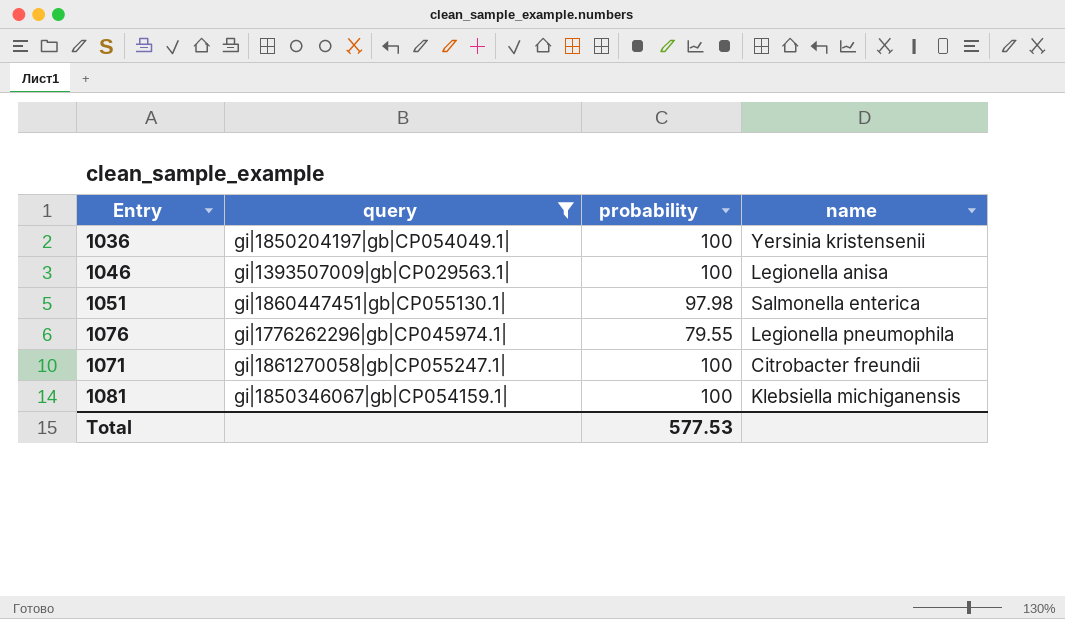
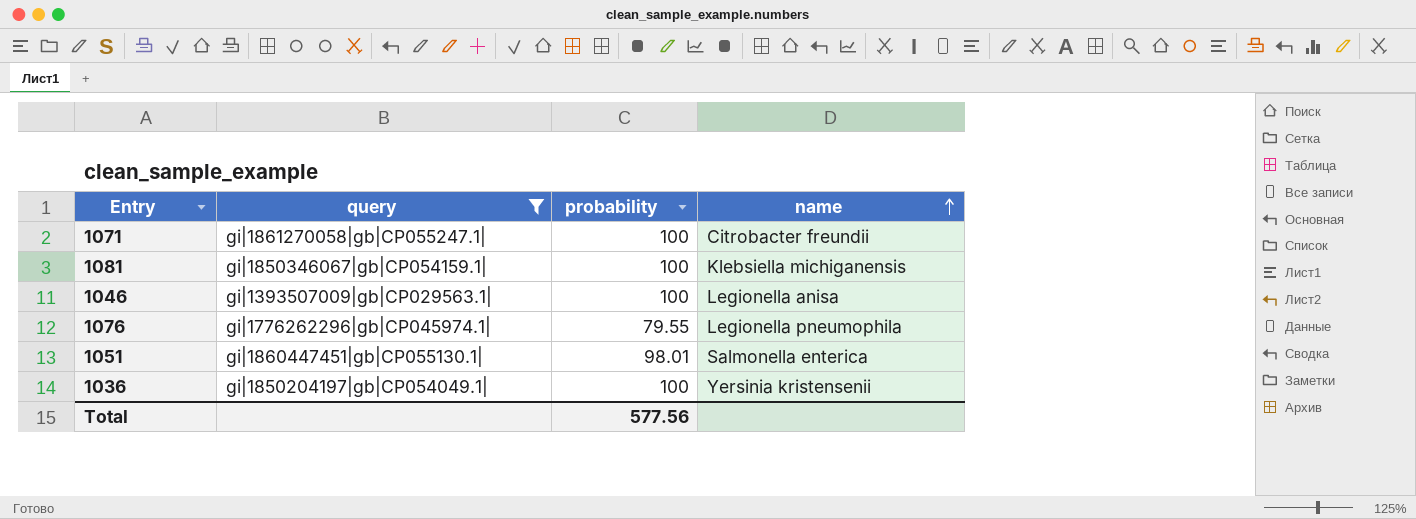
row order: none -> name ascending
1051 | probability: 97.98 -> 98.01
Total | probability: 577.53 -> 577.56

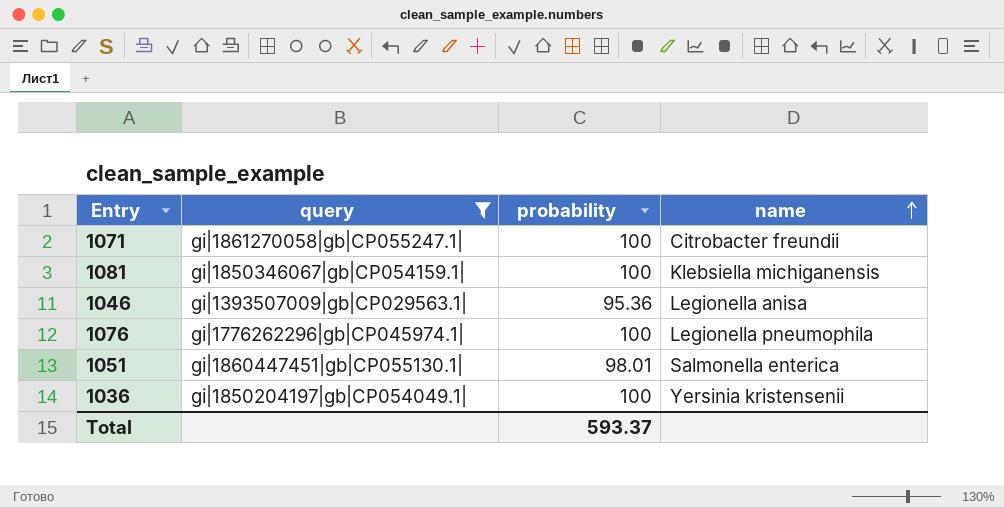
1046 | probability: 100 -> 95.36
1076 | probability: 79.55 -> 100
Total | probability: 577.56 -> 593.37

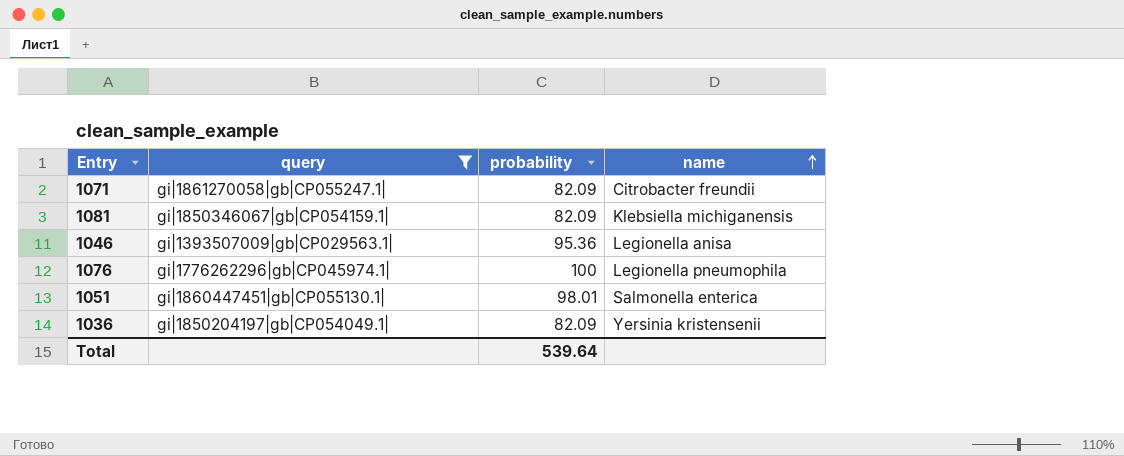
1071 | probability: 100 -> 82.09
1081 | probability: 100 -> 82.09
1036 | probability: 100 -> 82.09
Total | probability: 593.37 -> 539.64

